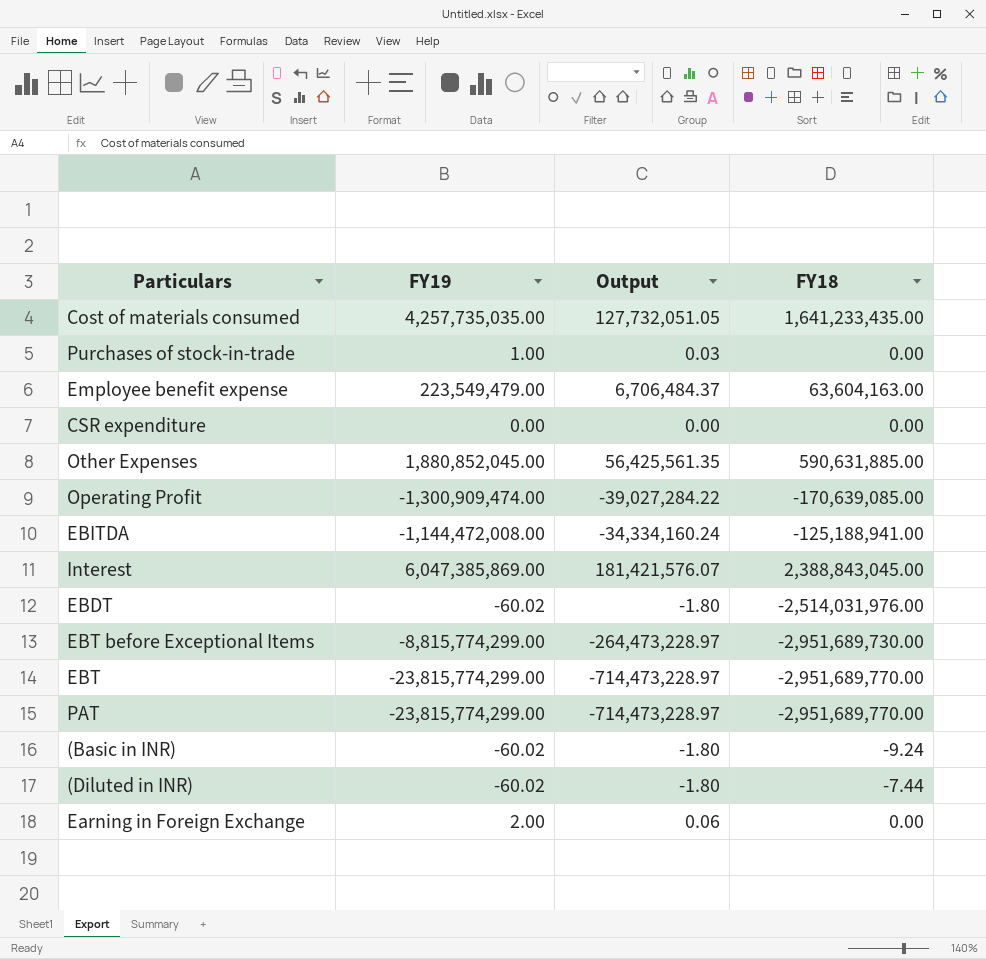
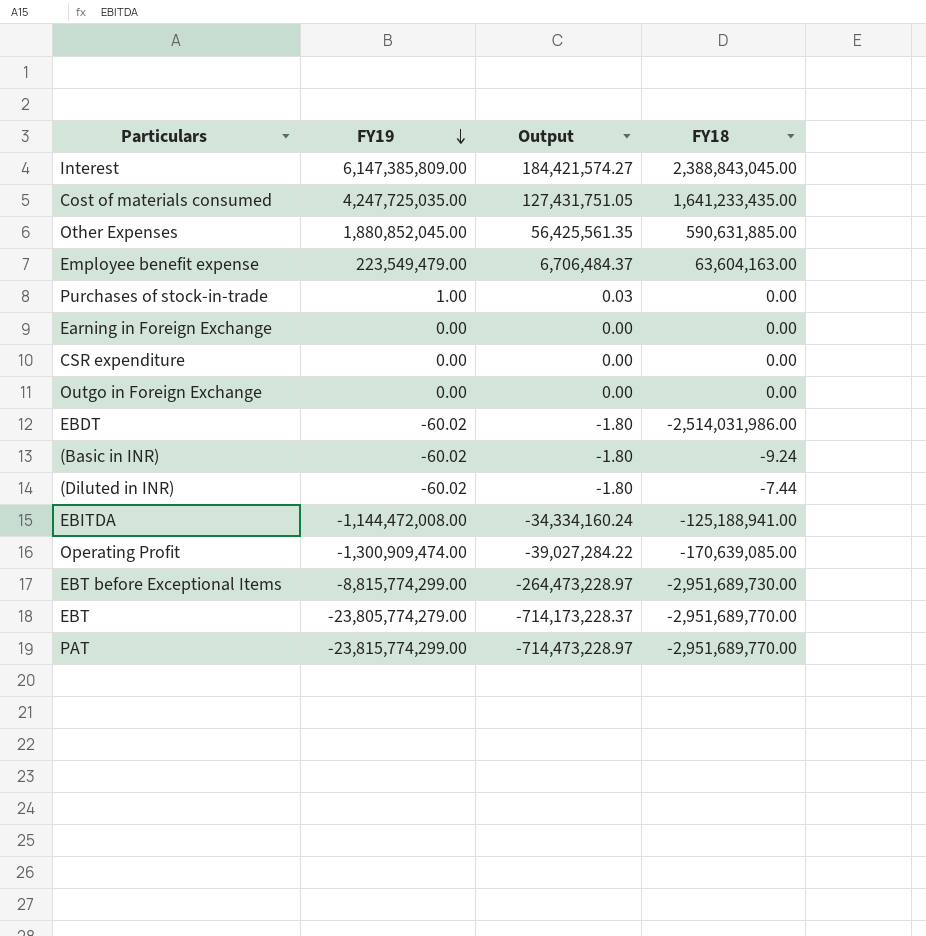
row order: none -> FY19 descending
Interest | FY19: 6,047,385,869.00 -> 6,147,385,809.00
Interest | Output: 181,421,576.07 -> 184,421,574.27
Cost of materials consumed | FY19: 4,257,735,035.00 -> 4,247,725,035.00
Cost of materials consumed | Output: 127,732,051.05 -> 127,431,751.05
Earning in Foreign Exchange | FY19: 2.00 -> 0.00
Earning in Foreign Exchange | Output: 0.06 -> 0.00
row Outgo in Foreign Exchange: none -> 0.00 | 0.00 | 0.00
EBDT | FY18: -2,514,031,976.00 -> -2,514,031,986.00
EBT | FY19: -23,815,774,299.00 -> -23,805,774,279.00
EBT | Output: -714,473,228.97 -> -714,173,228.37

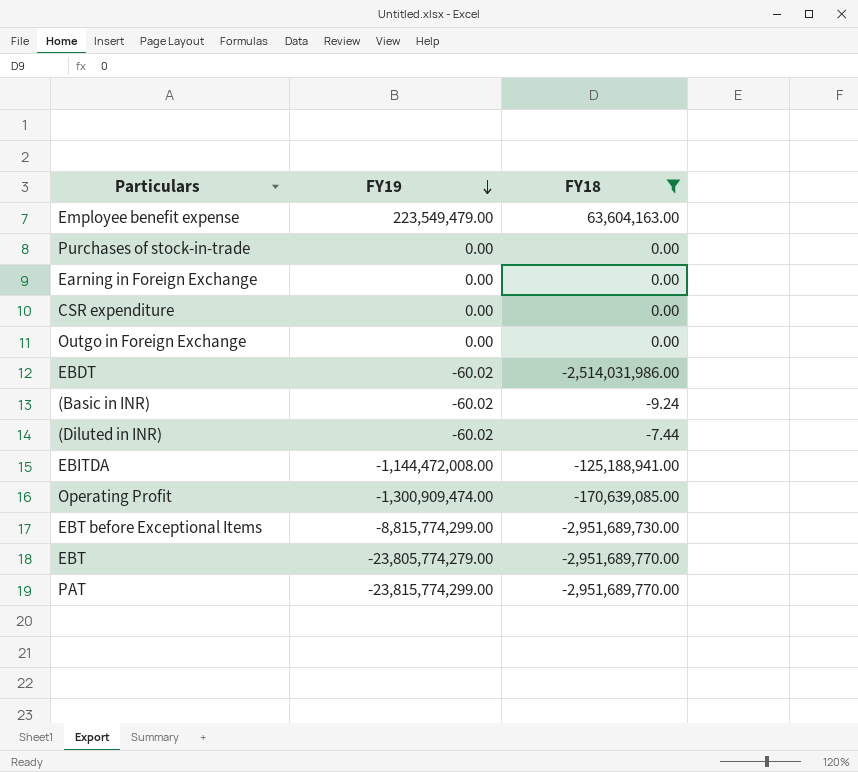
filter: none -> FY18 <= 63,604,163.00
column Output | formula: [FY19] * 0.03 -> none
Purchases of stock-in-trade | FY19: 1.00 -> 0.00

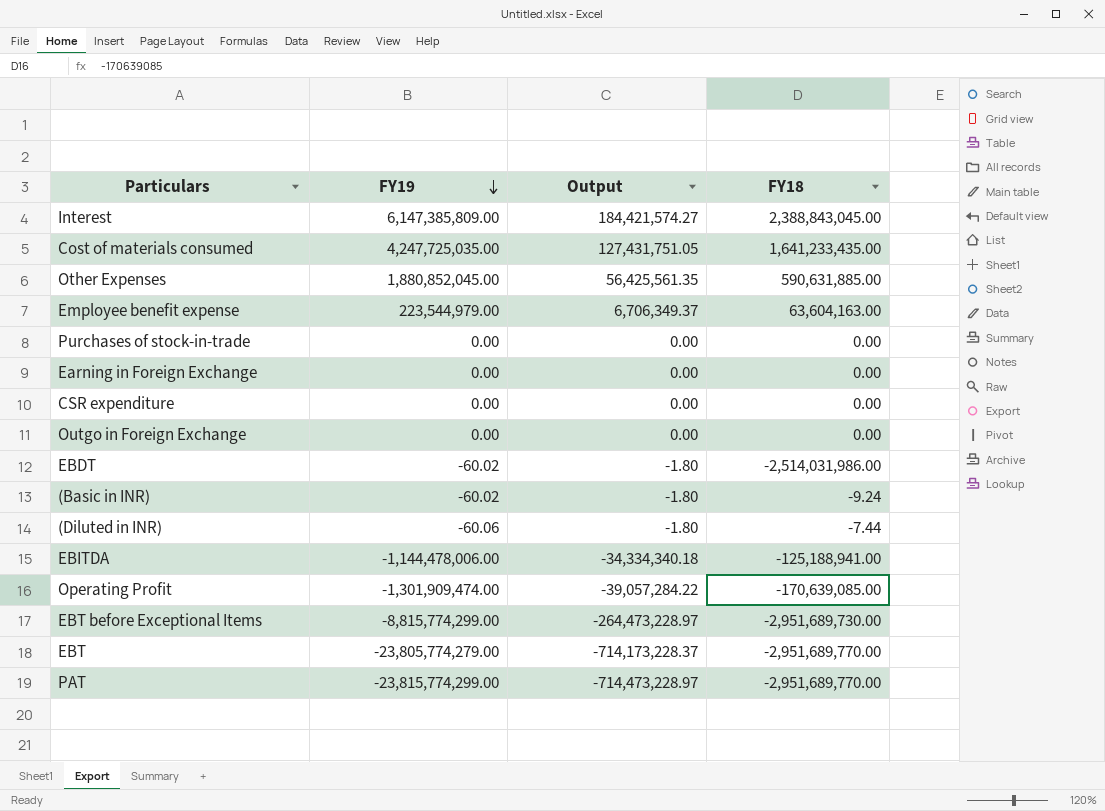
filter: FY18 <= 63,604,163.00 -> none
column Output | formula: none -> [FY19] * 0.03
Employee benefit expense | FY19: 223,549,479.00 -> 223,544,979.00
(Diluted in INR) | FY19: -60.02 -> -60.06
EBITDA | FY19: -1,144,472,008.00 -> -1,144,478,006.00
Operating Profit | FY19: -1,300,909,474.00 -> -1,301,909,474.00

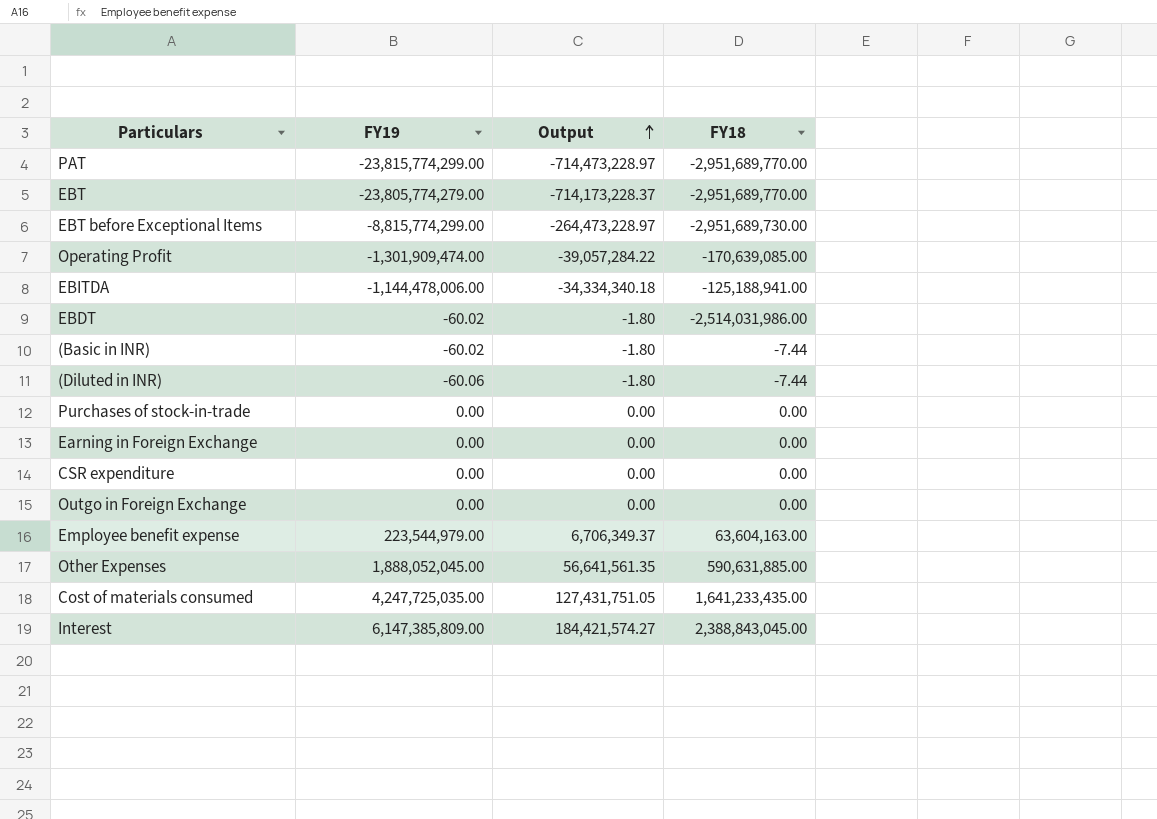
row order: FY19 descending -> Output ascending
(Basic in INR) | FY18: -9.24 -> -7.44
Other Expenses | FY19: 1,880,852,045.00 -> 1,888,052,045.00
Other Expenses | Output: 56,425,561.35 -> 56,641,561.35

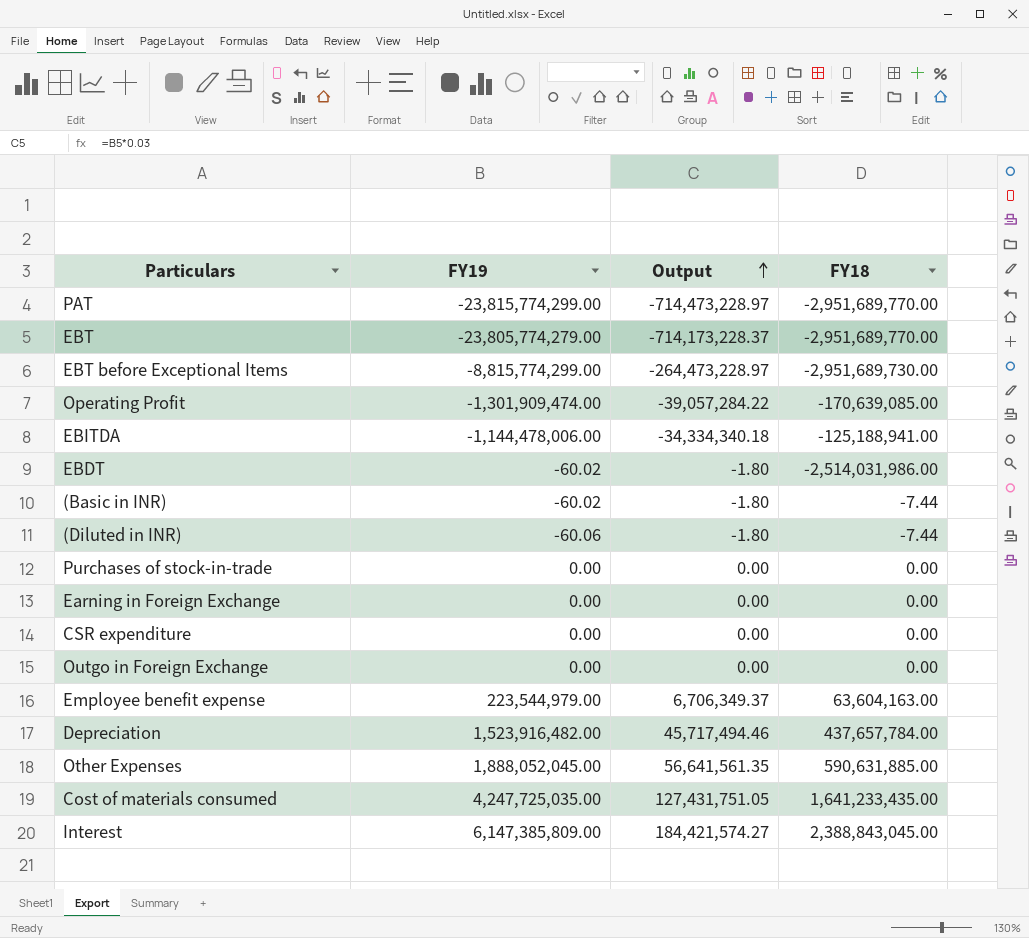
row Depreciation: none -> 1,523,916,482.00 | 45,717,494.46 | 437,657,784.00

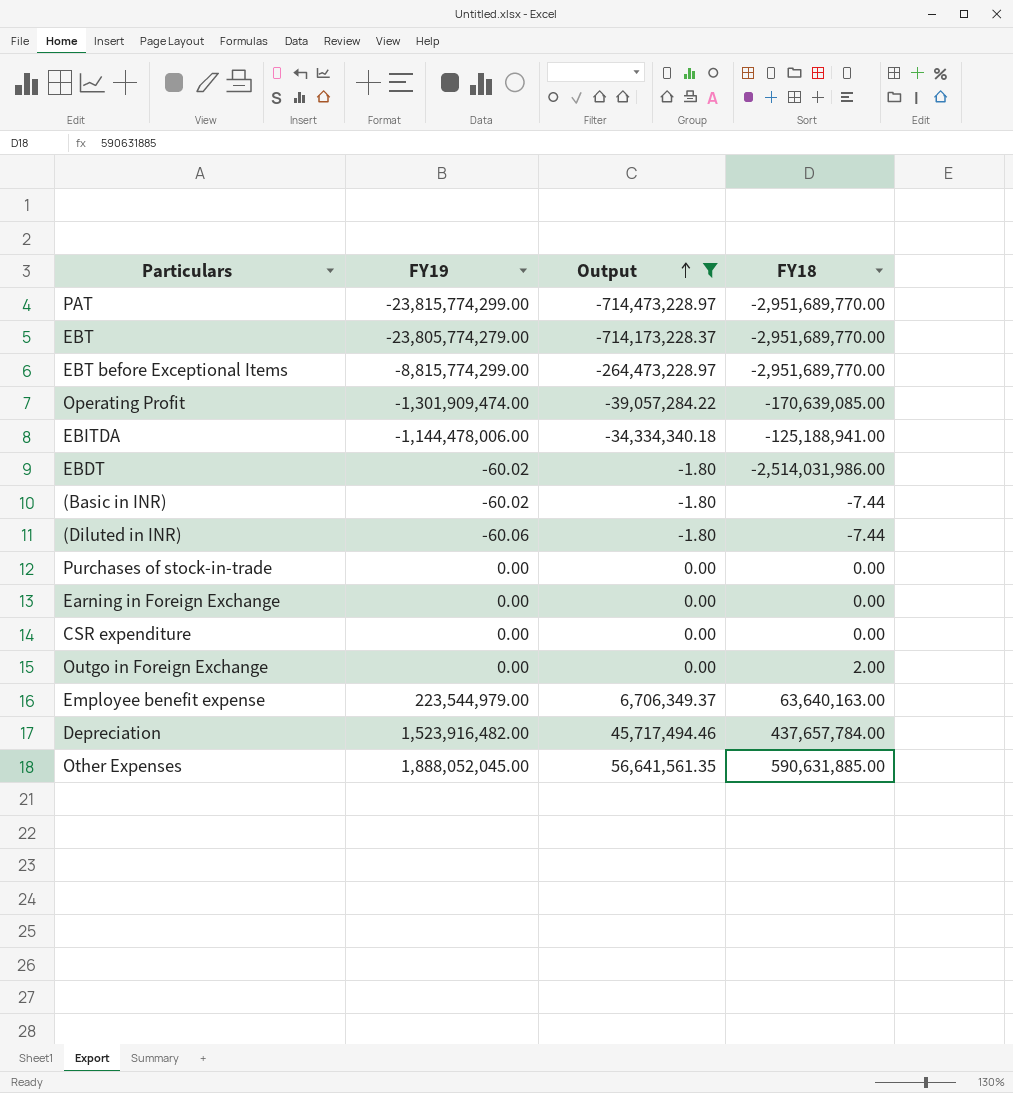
filter: none -> Output <= 56,641,561.35
EBT before Exceptional Items | FY18: -2,951,689,730.00 -> -2,951,689,770.00
Outgo in Foreign Exchange | FY18: 0.00 -> 2.00
Employee benefit expense | FY18: 63,604,163.00 -> 63,640,163.00

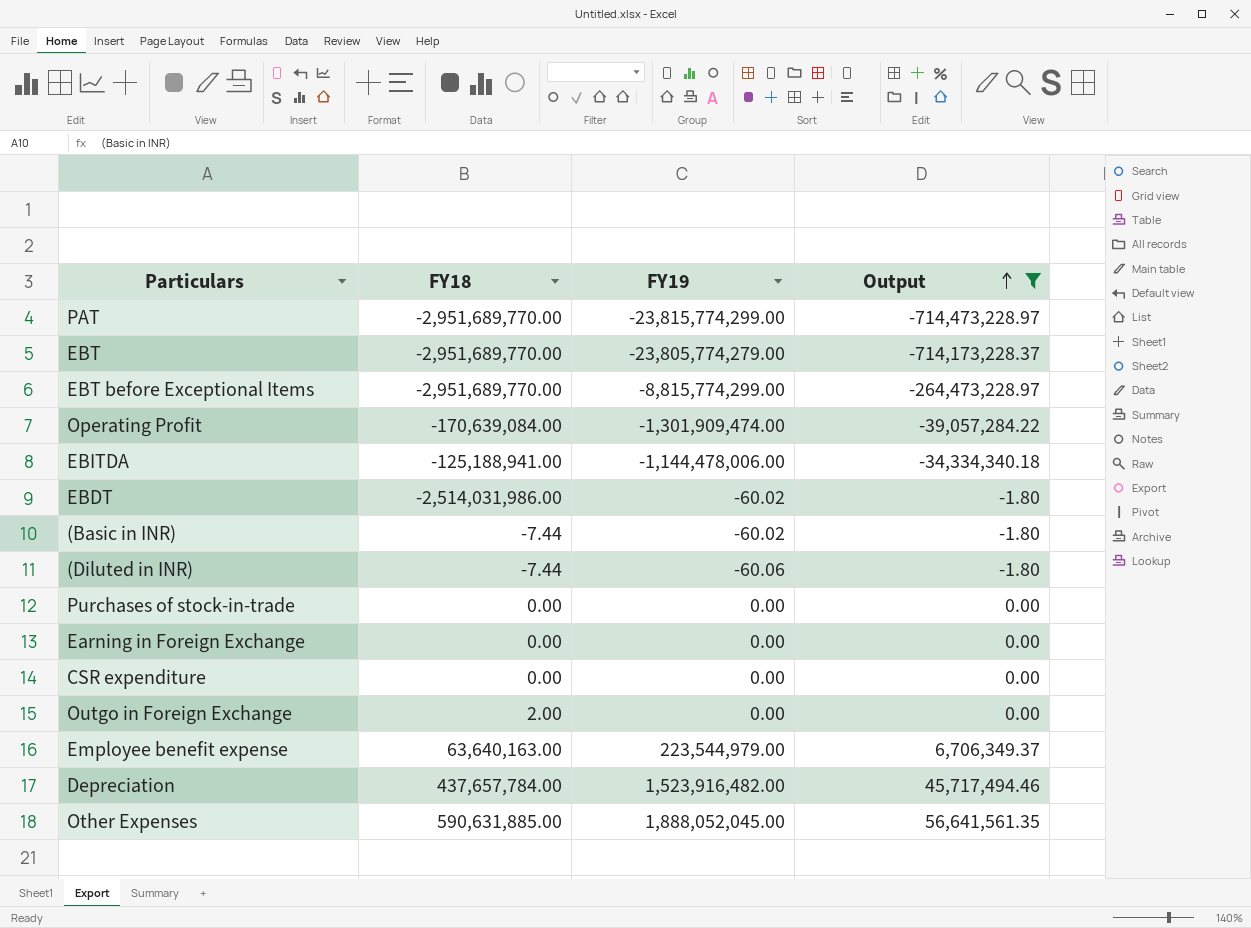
column FY18 | position: 4 -> 2
Operating Profit | FY18: -170,639,085.00 -> -170,639,084.00

